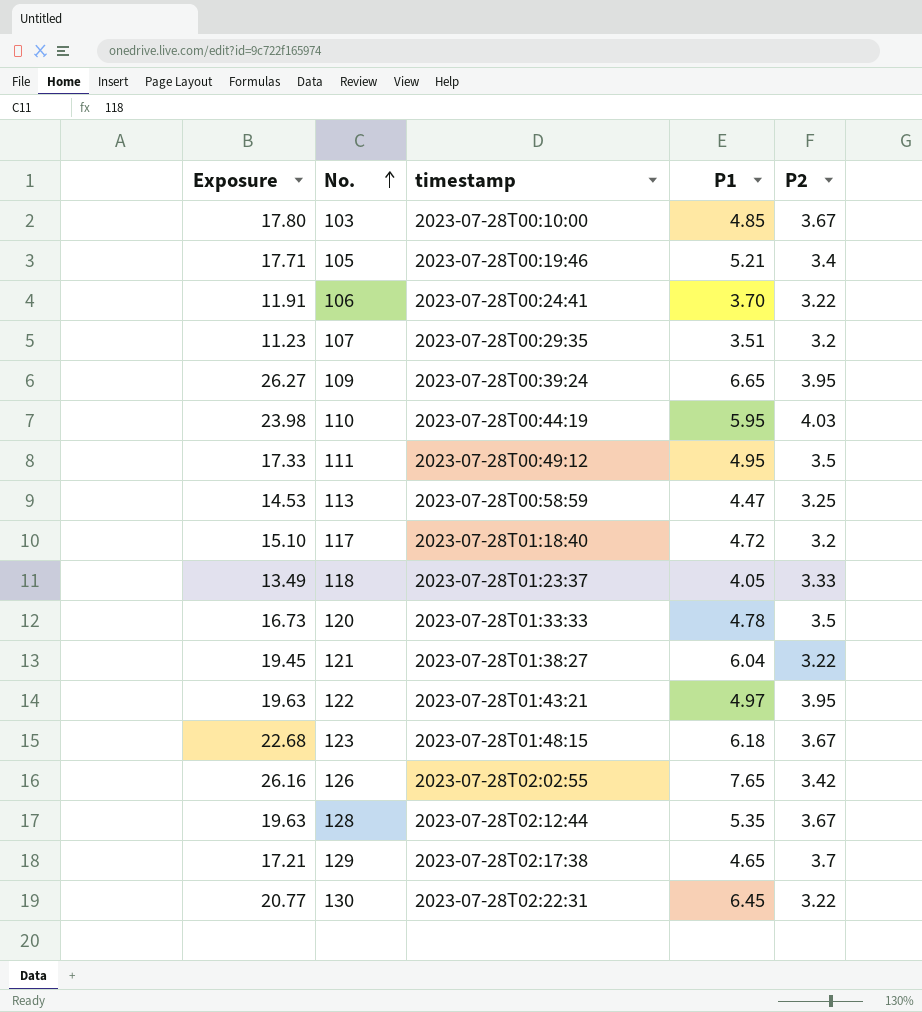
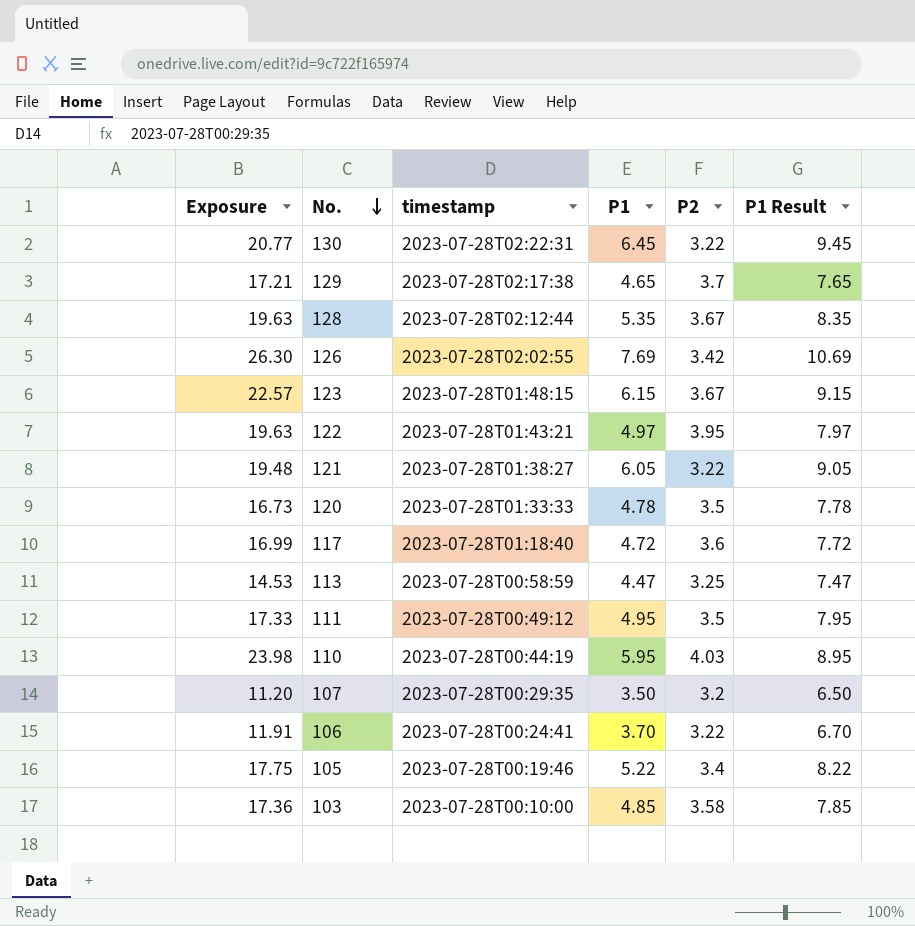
row order: No. ascending -> No. descending
column P1 Result | formula: none -> [P1] + 3
row 109: 26.27 | 2023-07-28T00:39:24 | 6.65 | 3.95 -> none
row 118: 13.49 | 2023-07-28T01:23:37 | 4.05 | 3.33 -> none
126 | Exposure: 26.16 -> 26.30
126 | P1: 7.65 -> 7.69
123 | Exposure: 22.68 -> 22.57
123 | P1: 6.18 -> 6.15
121 | Exposure: 19.45 -> 19.48
121 | P1: 6.04 -> 6.05
117 | Exposure: 15.10 -> 16.99
117 | P2: 3.2 -> 3.6
107 | Exposure: 11.23 -> 11.20
107 | P1: 3.51 -> 3.50
105 | Exposure: 17.71 -> 17.75
105 | P1: 5.21 -> 5.22
103 | Exposure: 17.80 -> 17.36
103 | P2: 3.67 -> 3.58

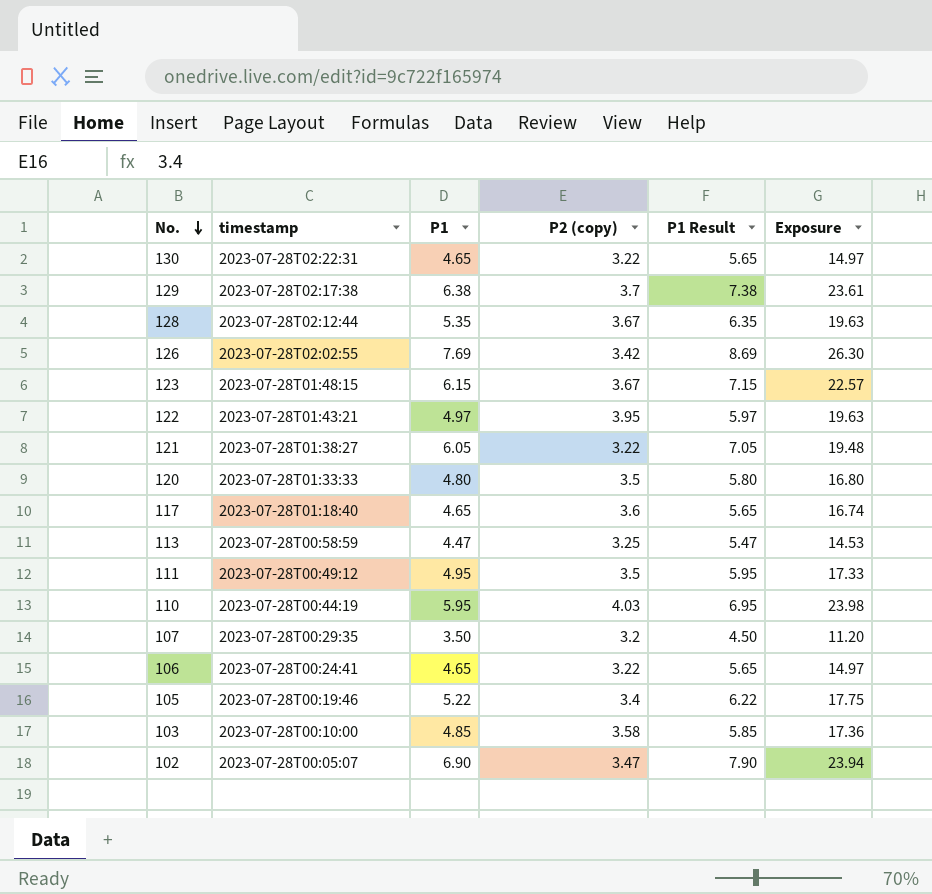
column name: P2 -> P2 (copy)
column P1 Result | formula: [P1] + 3 -> [P1] + 1
column Exposure | position: 1 -> 6
130 | P1: 6.45 -> 4.65
130 | Exposure: 20.77 -> 14.97
129 | P1: 4.65 -> 6.38
129 | Exposure: 17.21 -> 23.61
120 | P1: 4.78 -> 4.80
120 | Exposure: 16.73 -> 16.80
117 | P1: 4.72 -> 4.65
117 | Exposure: 16.99 -> 16.74
106 | P1: 3.70 -> 4.65
106 | Exposure: 11.91 -> 14.97
row 102: none -> 2023-07-28T00:05:07 | 6.90 | 3.47 | 7.90 | 23.94

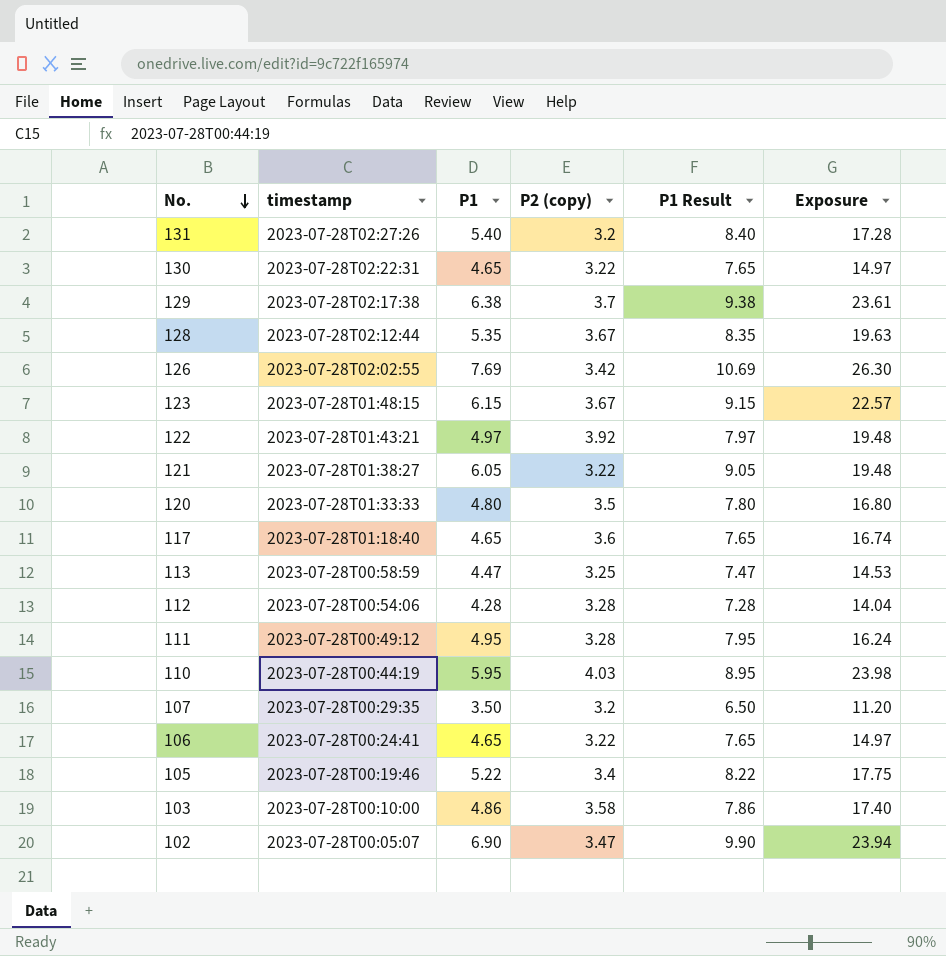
column P1 Result | formula: [P1] + 1 -> [P1] + 3
row 131: none -> 2023-07-28T02:27:26 | 5.40 | 3.2 | 8.40 | 17.28
122 | P2 (copy): 3.95 -> 3.92
122 | Exposure: 19.63 -> 19.48
row 112: none -> 2023-07-28T00:54:06 | 4.28 | 3.28 | 7.28 | 14.04
111 | P2 (copy): 3.5 -> 3.28
111 | Exposure: 17.33 -> 16.24
103 | P1: 4.85 -> 4.86
103 | Exposure: 17.36 -> 17.40

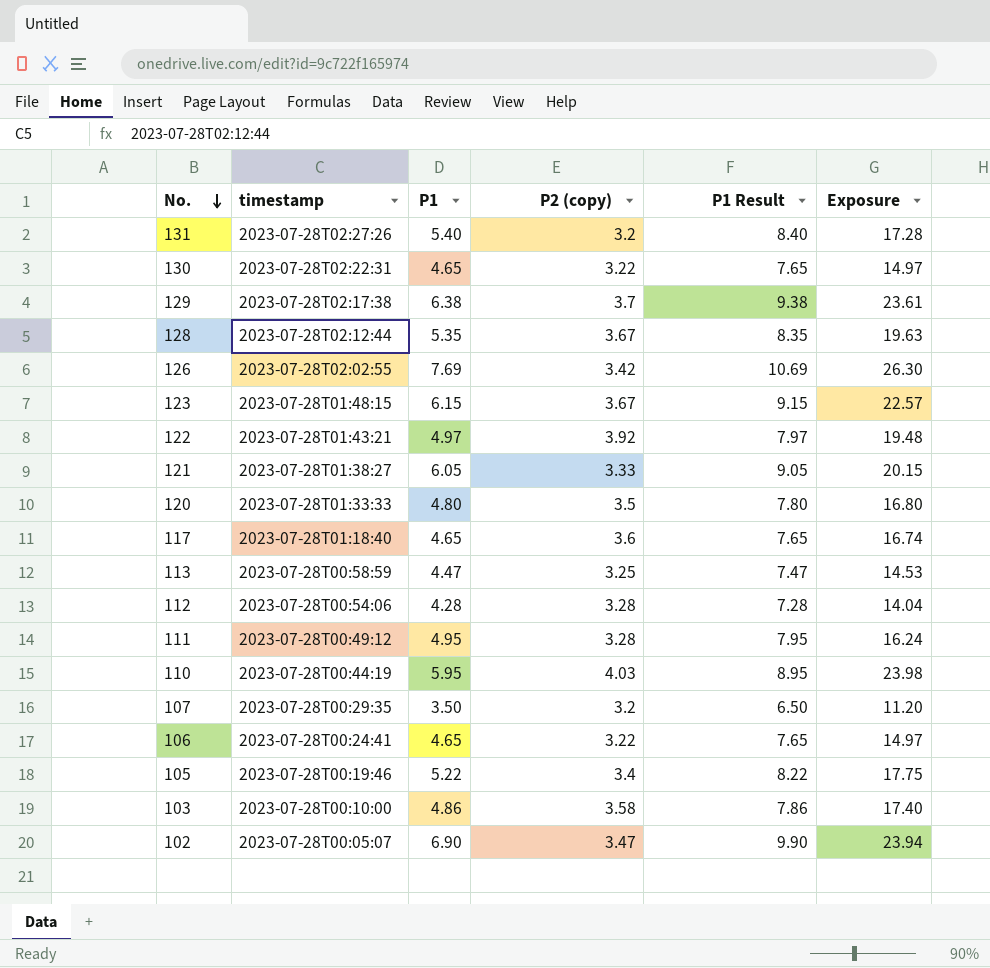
121 | P2 (copy): 3.22 -> 3.33
121 | Exposure: 19.48 -> 20.15

